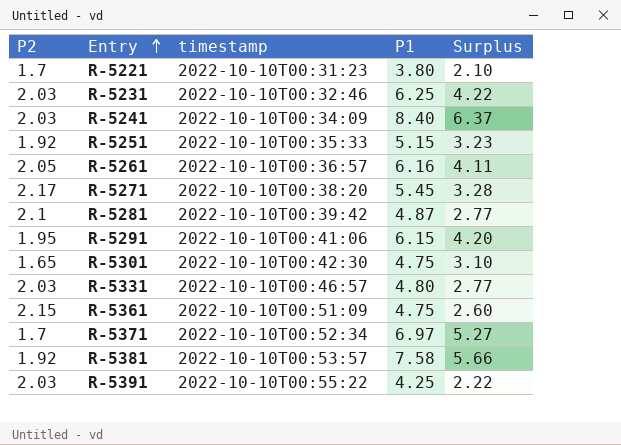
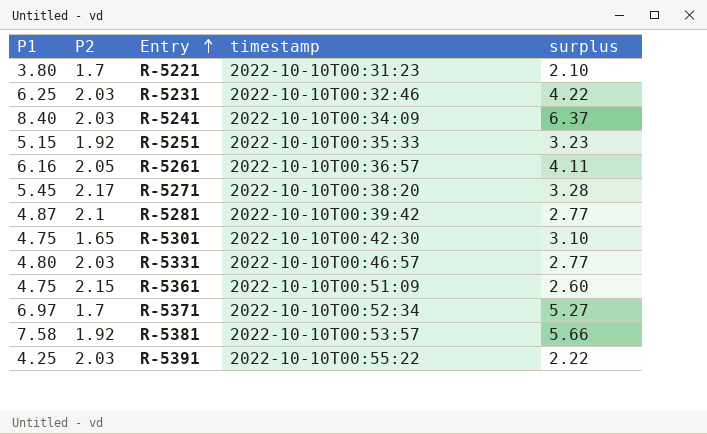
column P1 | position: 4 -> 1
column name: Surplus -> surplus
row R-5291: 1.95 | 2022-10-10T00:41:06 | 6.15 | 4.20 -> none

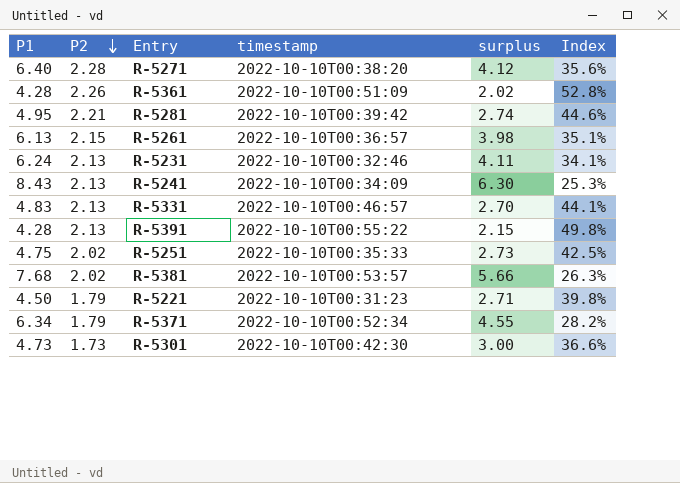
row order: Entry ascending -> P2 descending
column Index | formula: none -> [P2] / [P1]
R-5271 | P1: 5.45 -> 6.40
R-5271 | P2: 2.17 -> 2.28
R-5271 | surplus: 3.28 -> 4.12
R-5361 | P1: 4.75 -> 4.28
R-5361 | P2: 2.15 -> 2.26
R-5361 | surplus: 2.60 -> 2.02
R-5281 | P1: 4.87 -> 4.95
R-5281 | P2: 2.1 -> 2.21
R-5281 | surplus: 2.77 -> 2.74
R-5261 | P1: 6.16 -> 6.13
R-5261 | P2: 2.05 -> 2.15
R-5261 | surplus: 4.11 -> 3.98
R-5231 | P1: 6.25 -> 6.24
R-5231 | P2: 2.03 -> 2.13
R-5231 | surplus: 4.22 -> 4.11
R-5241 | P1: 8.40 -> 8.43
R-5241 | P2: 2.03 -> 2.13
R-5241 | surplus: 6.37 -> 6.30
R-5331 | P1: 4.80 -> 4.83
R-5331 | P2: 2.03 -> 2.13
R-5331 | surplus: 2.77 -> 2.70
R-5391 | P1: 4.25 -> 4.28
R-5391 | P2: 2.03 -> 2.13
R-5391 | surplus: 2.22 -> 2.15
R-5251 | P1: 5.15 -> 4.75
R-5251 | P2: 1.92 -> 2.02
R-5251 | surplus: 3.23 -> 2.73
R-5381 | P1: 7.58 -> 7.68
R-5381 | P2: 1.92 -> 2.02
R-5221 | P1: 3.80 -> 4.50
R-5221 | P2: 1.7 -> 1.79
R-5221 | surplus: 2.10 -> 2.71
R-5371 | P1: 6.97 -> 6.34
R-5371 | P2: 1.7 -> 1.79
R-5371 | surplus: 5.27 -> 4.55
R-5301 | P1: 4.75 -> 4.73
R-5301 | P2: 1.65 -> 1.73
R-5301 | surplus: 3.10 -> 3.00

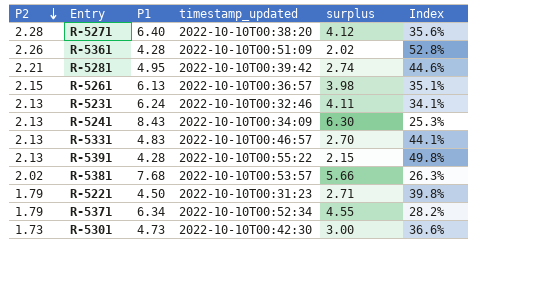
column P1 | position: 1 -> 3
column name: timestamp -> timestamp_updated
row R-5251: 4.75 | 2.02 | 2022-10-10T00:35:33 | 2.73 | 42.5% -> none

